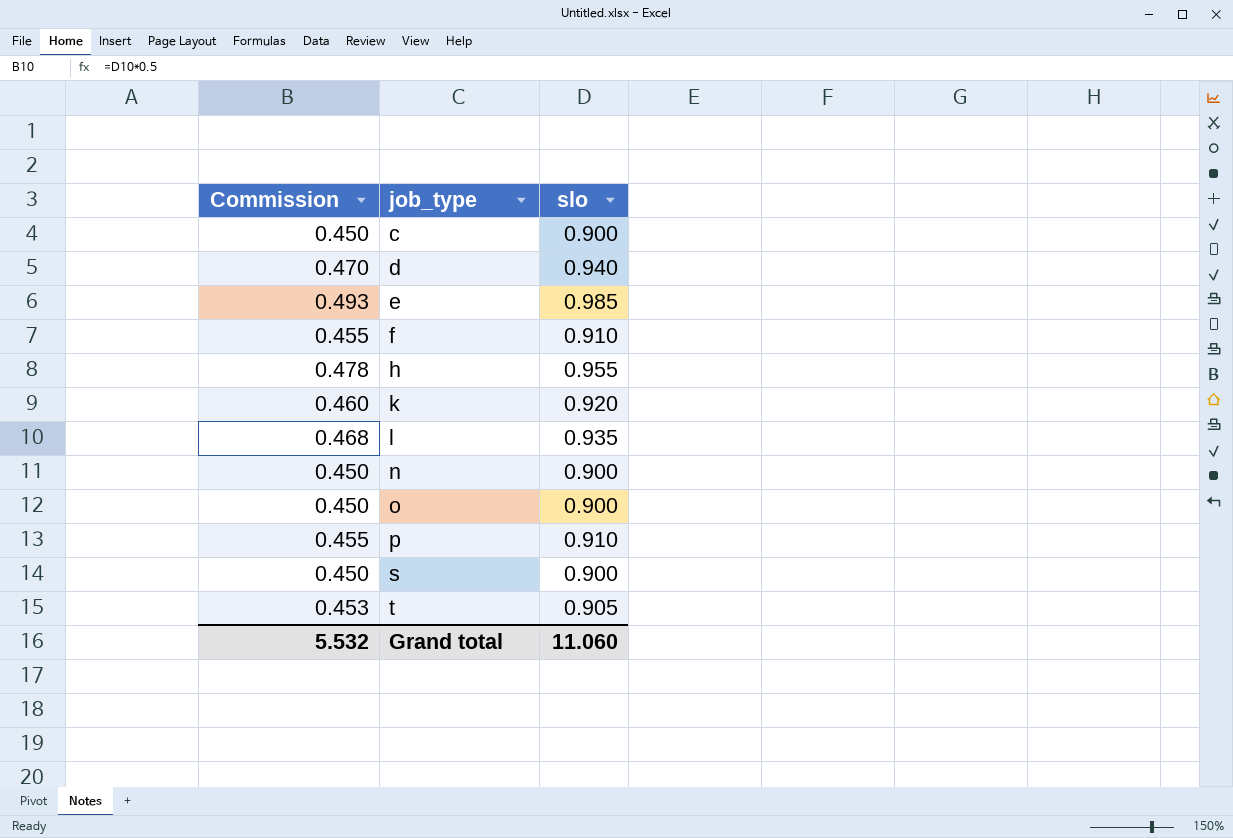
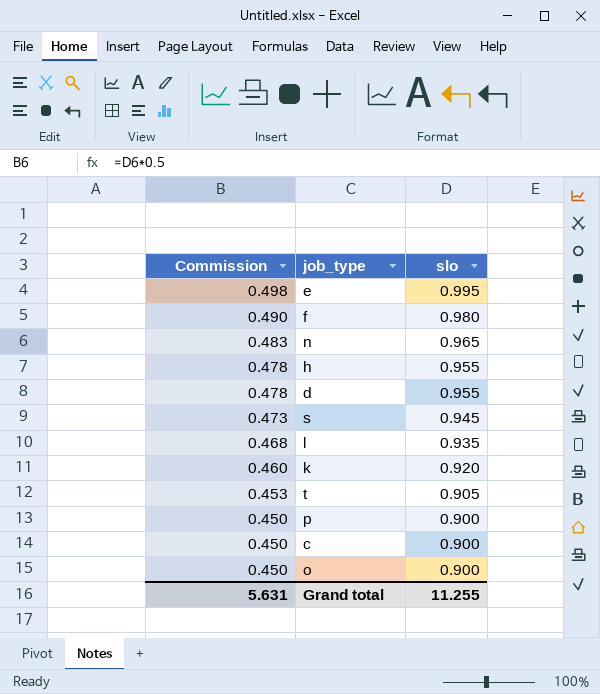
row order: job_type ascending -> Commission descending
e | Commission: 0.493 -> 0.498
e | slo: 0.985 -> 0.995
f | Commission: 0.455 -> 0.490
f | slo: 0.910 -> 0.980
n | Commission: 0.450 -> 0.483
n | slo: 0.900 -> 0.965
d | Commission: 0.470 -> 0.478
d | slo: 0.940 -> 0.955
s | Commission: 0.450 -> 0.473
s | slo: 0.900 -> 0.945
p | Commission: 0.455 -> 0.450
p | slo: 0.910 -> 0.900
Grand total | Commission: 5.532 -> 5.631
Grand total | slo: 11.060 -> 11.255

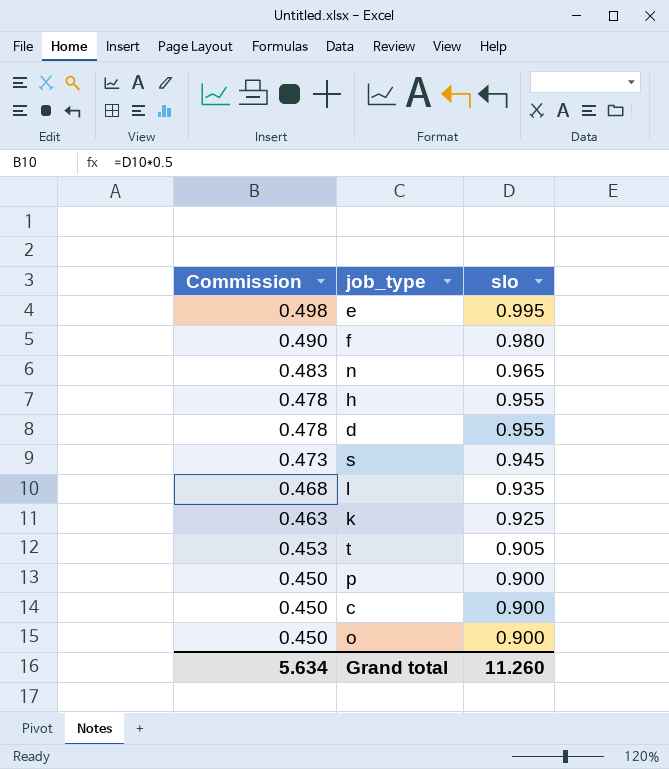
k | Commission: 0.460 -> 0.463
k | slo: 0.920 -> 0.925
Grand total | Commission: 5.631 -> 5.634
Grand total | slo: 11.255 -> 11.260

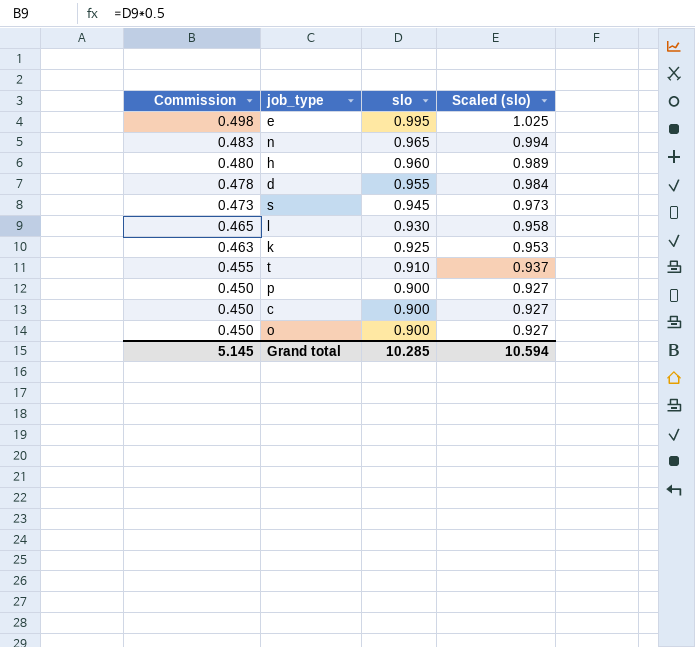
column Scaled (slo) | formula: none -> [slo] * 1.03
row f: 0.490 | 0.980 -> none
h | Commission: 0.478 -> 0.480
h | slo: 0.955 -> 0.960
l | Commission: 0.468 -> 0.465
l | slo: 0.935 -> 0.930
t | Commission: 0.453 -> 0.455
t | slo: 0.905 -> 0.910
Grand total | Commission: 5.634 -> 5.145
Grand total | slo: 11.260 -> 10.285

